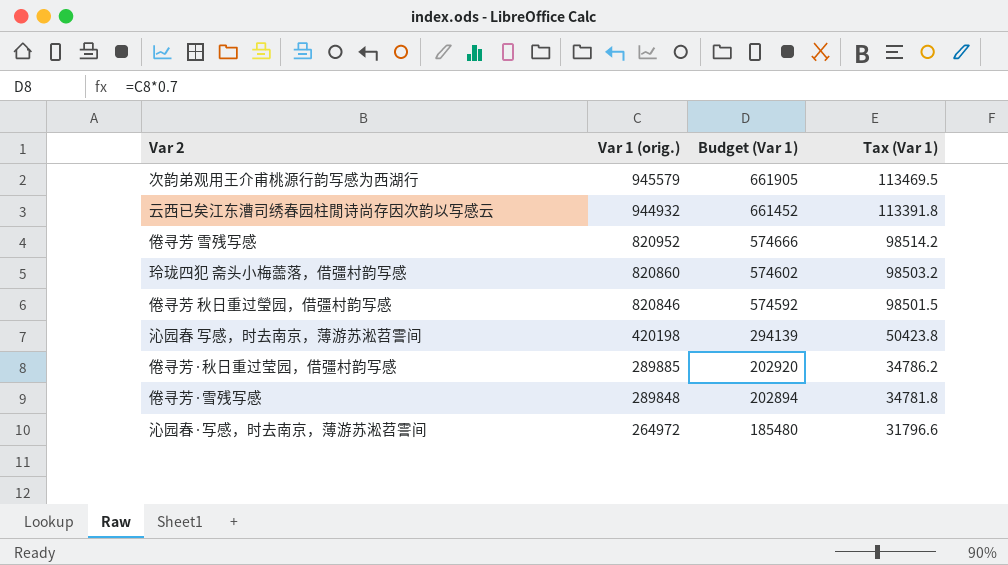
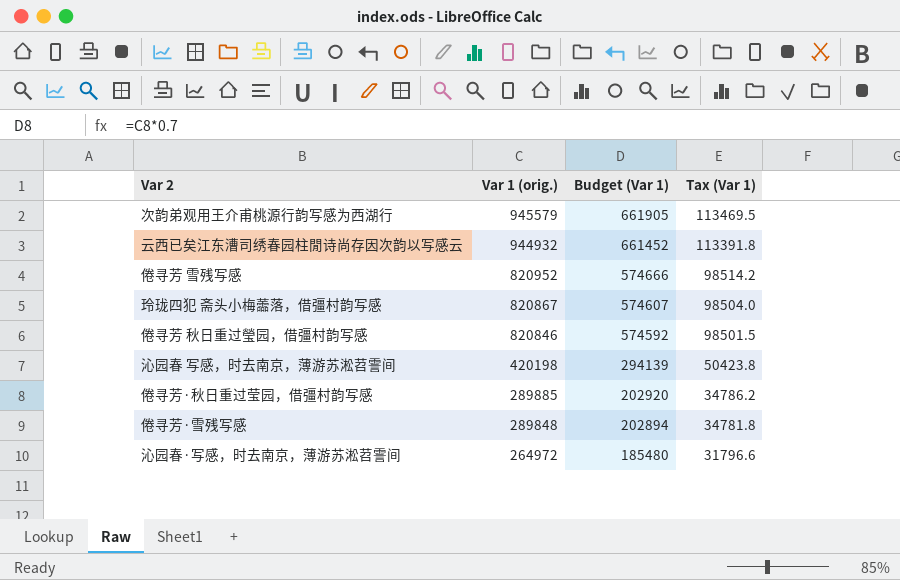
玲珑四犯 斋头小梅蘦落，借彊村韵写感 | Var 1 (orig.): 820860 -> 820867
玲珑四犯 斋头小梅蘦落，借彊村韵写感 | Budget (Var 1): 574602 -> 574607
玲珑四犯 斋头小梅蘦落，借彊村韵写感 | Tax (Var 1): 98503.2 -> 98504.0

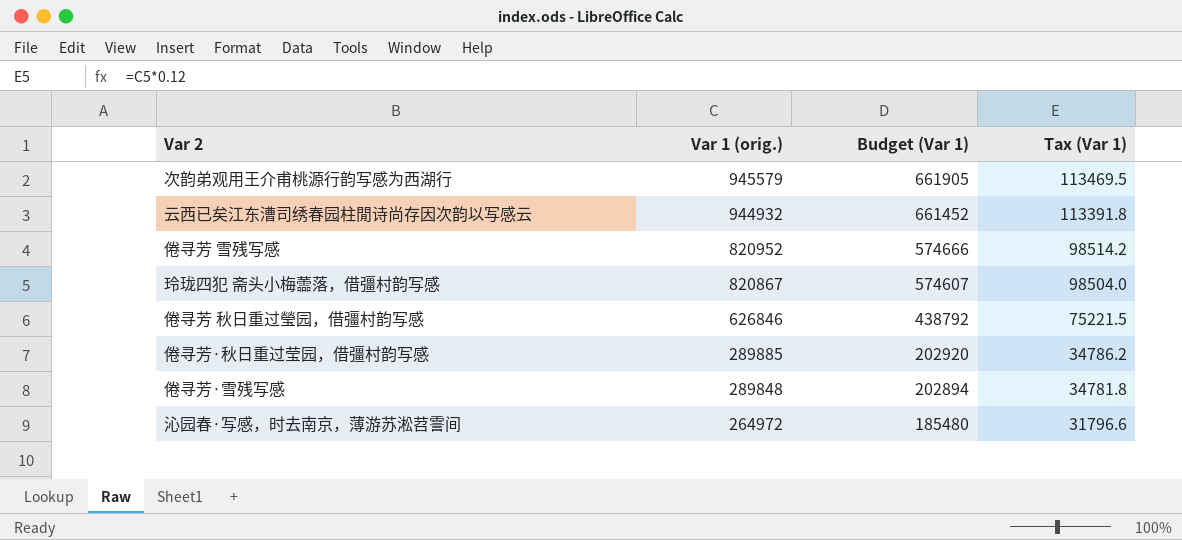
row 沁园春 写感，时去南京，薄游苏淞苕霅间: 420198 | 294139 | 50423.8 -> none
倦寻芳 秋日重过瑩园，借彊村韵写感 | Var 1 (orig.): 820846 -> 626846
倦寻芳 秋日重过瑩园，借彊村韵写感 | Budget (Var 1): 574592 -> 438792
倦寻芳 秋日重过瑩园，借彊村韵写感 | Tax (Var 1): 98501.5 -> 75221.5

